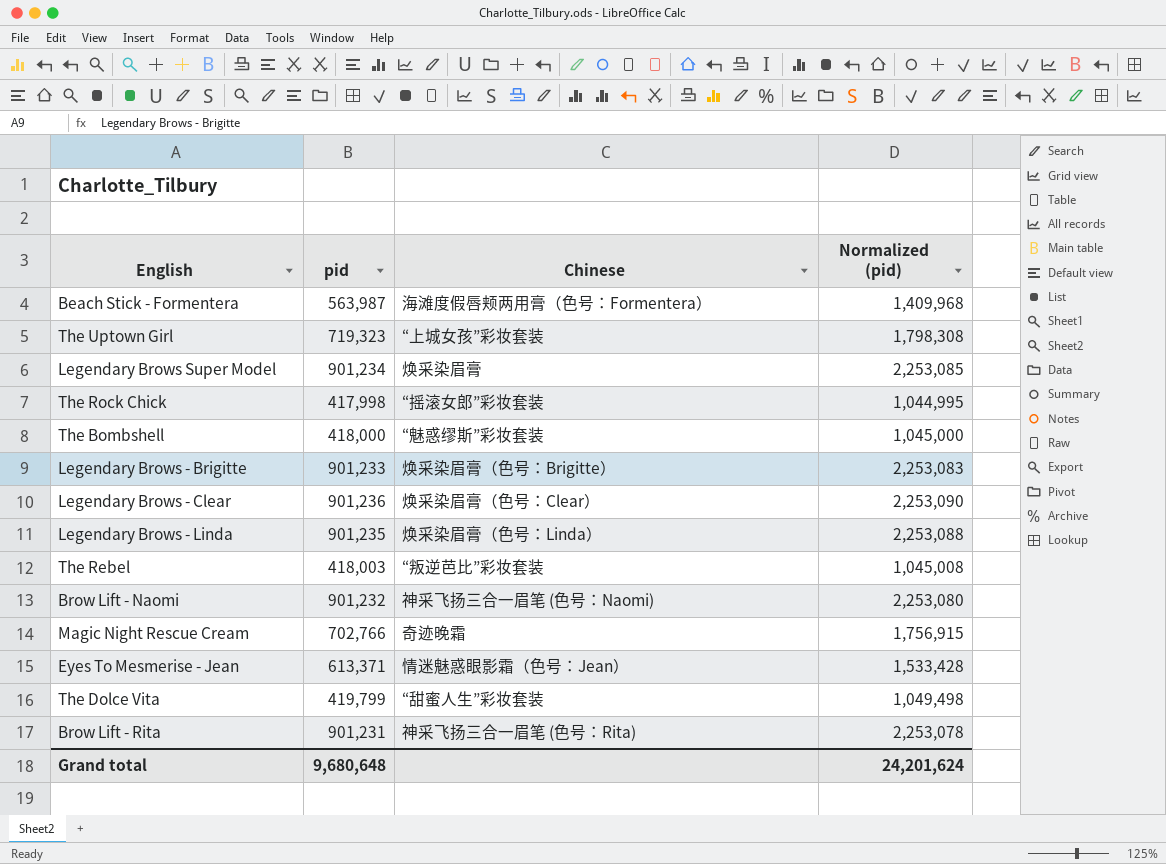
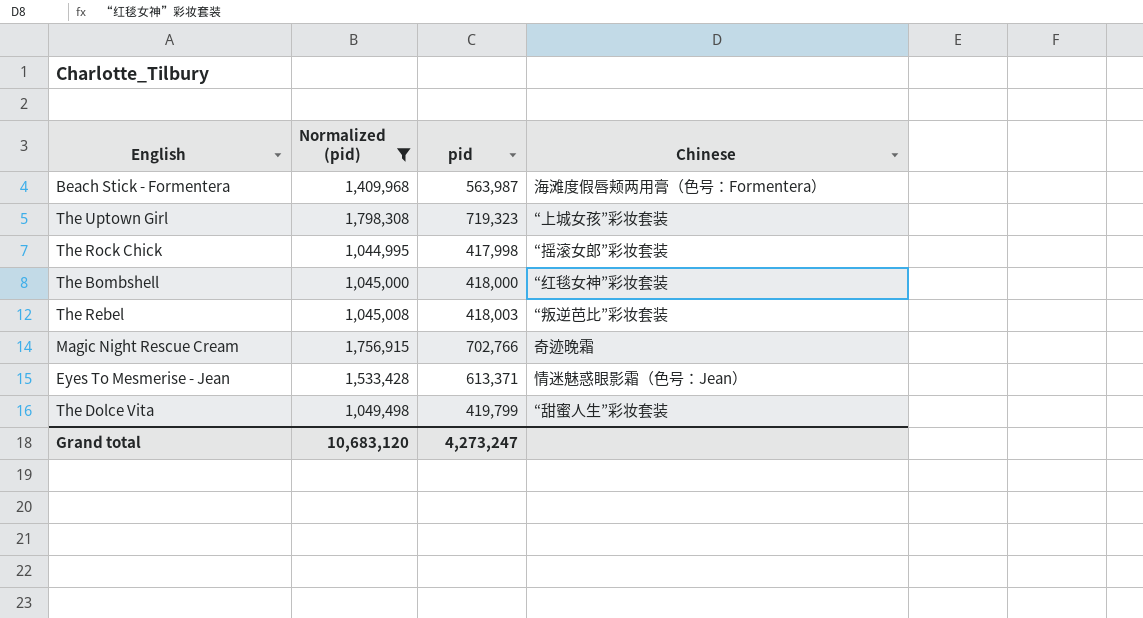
filter: none -> Normalized (pid) <= 1,798,308
column Normalized (pid) | position: 4 -> 2
The Bombshell | Chinese: “魅惑缪斯”彩妆套装 -> “红毯女神”彩妆套装
Grand total | Normalized (pid): 24,201,624 -> 10,683,120
Grand total | pid: 9,680,648 -> 4,273,247

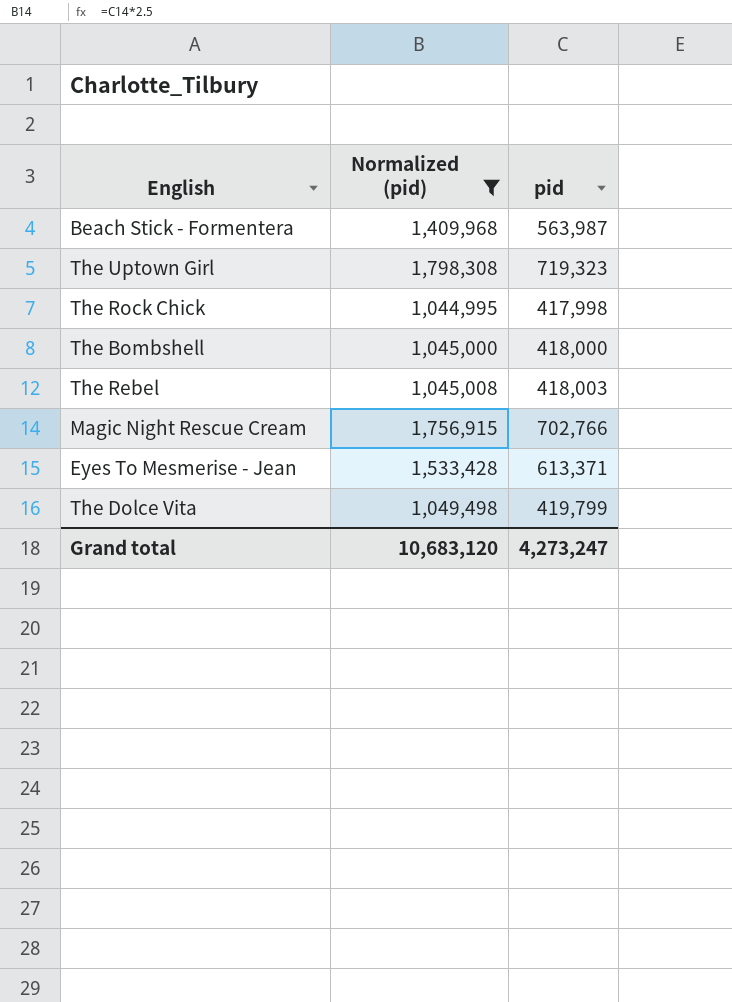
column Chinese | position: 4 -> none

